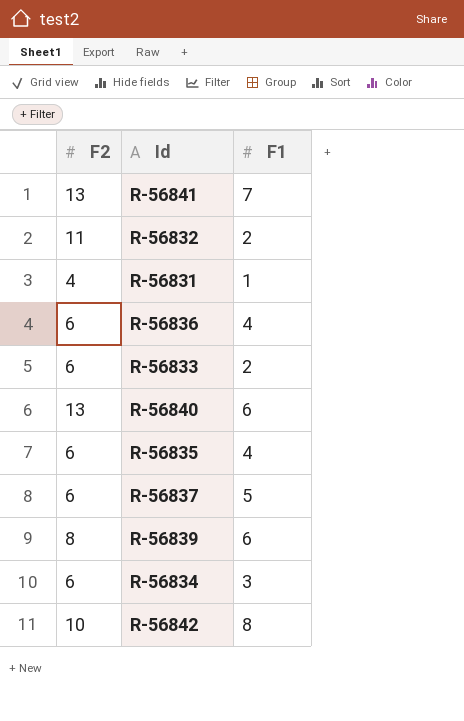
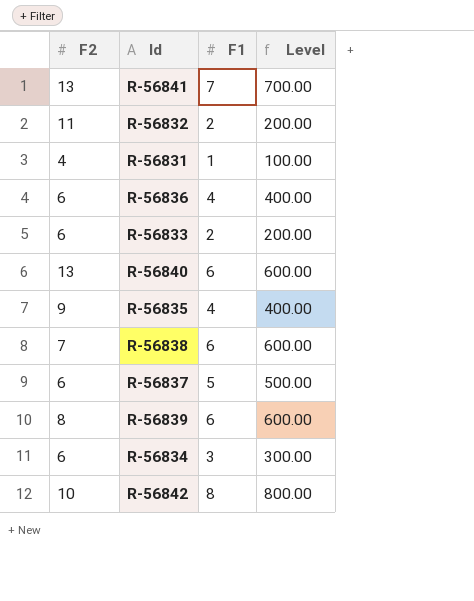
column Level | formula: none -> [F1] * 100
R-56835 | F2: 6 -> 9
row R-56838: none -> 7 | 6 | 600.00

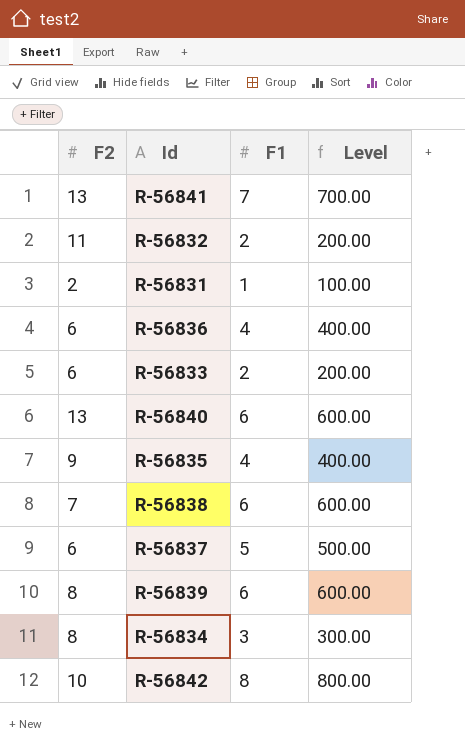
R-56831 | F2: 4 -> 2
R-56834 | F2: 6 -> 8

